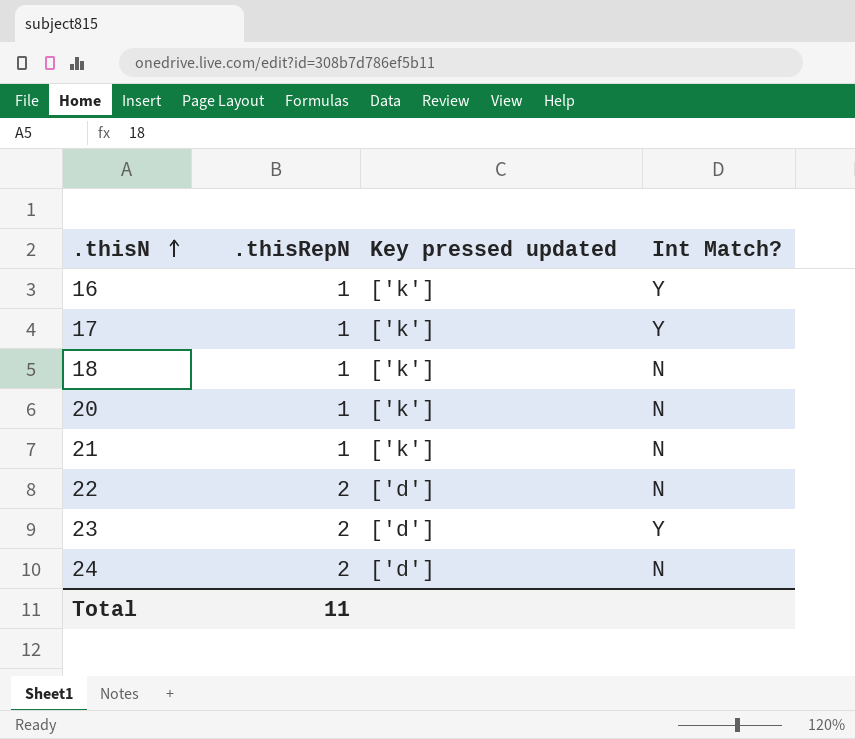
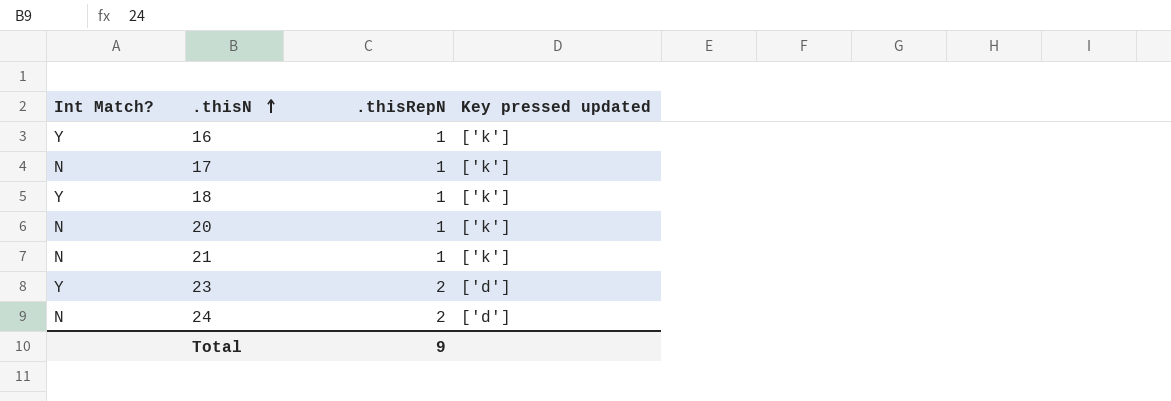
column Int Match? | position: 4 -> 1
row 22: 2 | ['d'] | N -> none
17 | Int Match?: Y -> N
18 | Int Match?: N -> Y
Total | .thisRepN: 11 -> 9

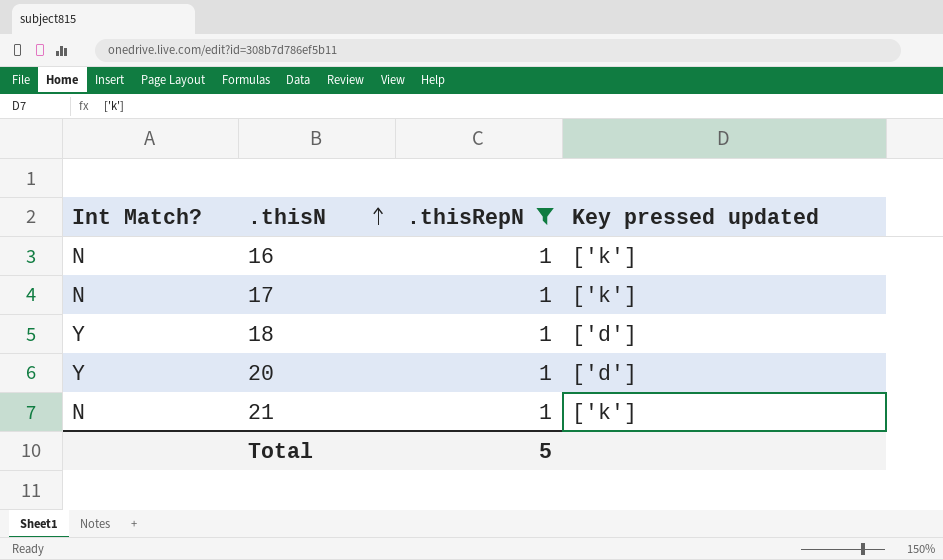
filter: none -> .thisRepN = 1
16 | Int Match?: Y -> N
18 | Key pressed updated: ['k'] -> ['d']
20 | Int Match?: N -> Y
20 | Key pressed updated: ['k'] -> ['d']
Total | .thisRepN: 9 -> 5

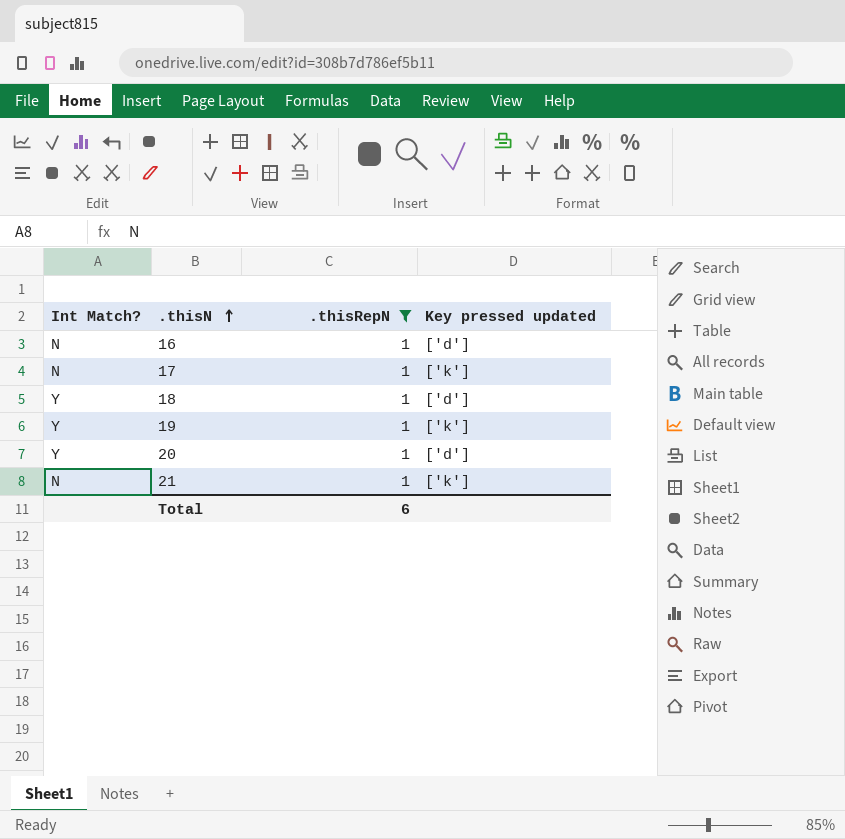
16 | Key pressed updated: ['k'] -> ['d']
row 19: none -> Y | 1 | ['k']
Total | .thisRepN: 5 -> 6

